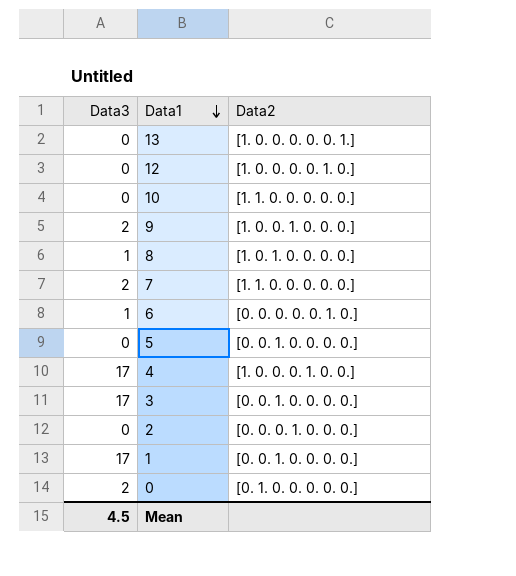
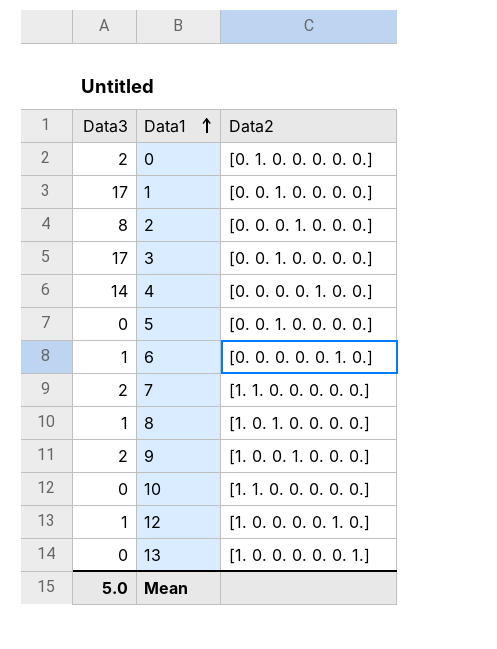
row order: Data1 descending -> Data1 ascending
2 | Data3: 0 -> 8
4 | Data3: 17 -> 14
4 | Data2: [1. 0. 0. 0. 1. 0. 0.] -> [0. 0. 0. 0. 1. 0. 0.]
12 | Data3: 0 -> 1
Mean | Data3: 4.5 -> 5.0

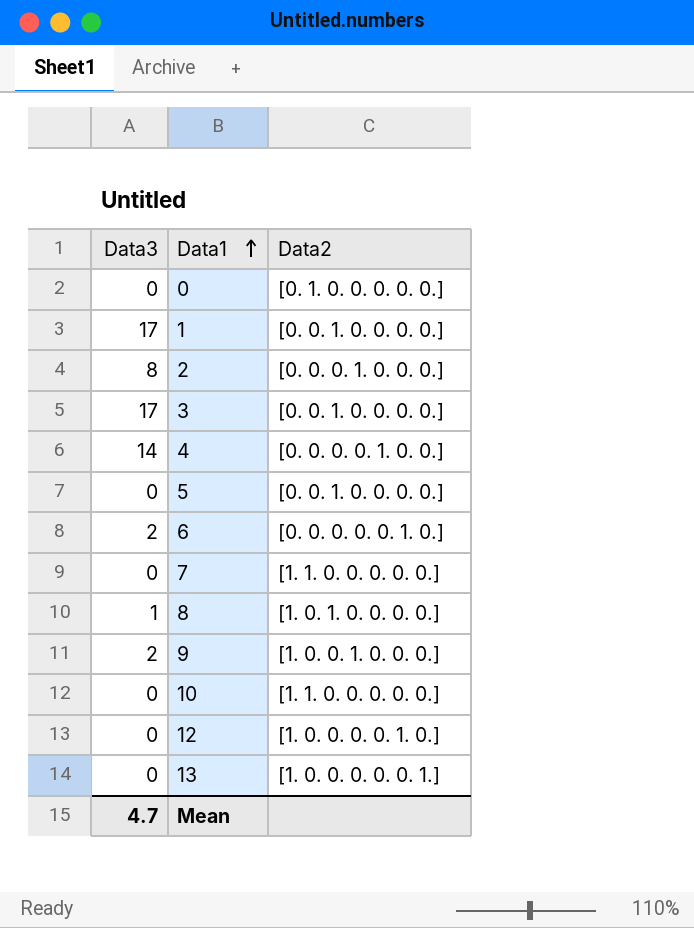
0 | Data3: 2 -> 0
6 | Data3: 1 -> 2
7 | Data3: 2 -> 0
12 | Data3: 1 -> 0
Mean | Data3: 5.0 -> 4.7

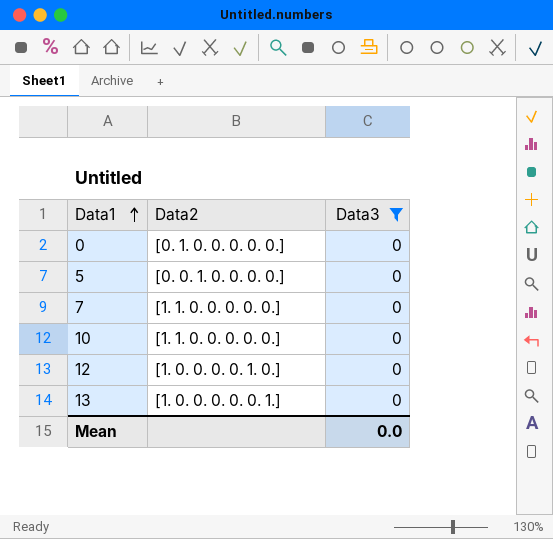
filter: none -> Data3 = 0
column Data3 | position: 1 -> 3
Mean | Data3: 4.7 -> 0.0

